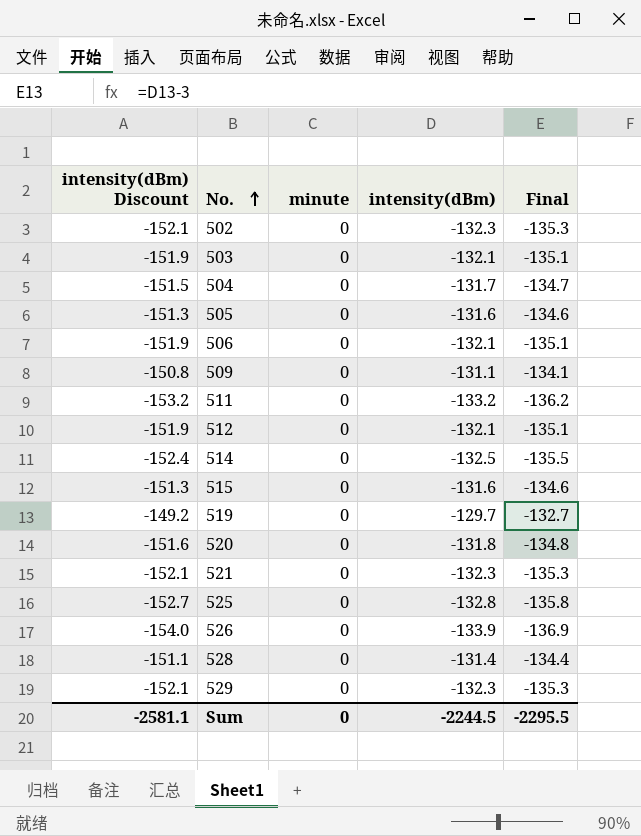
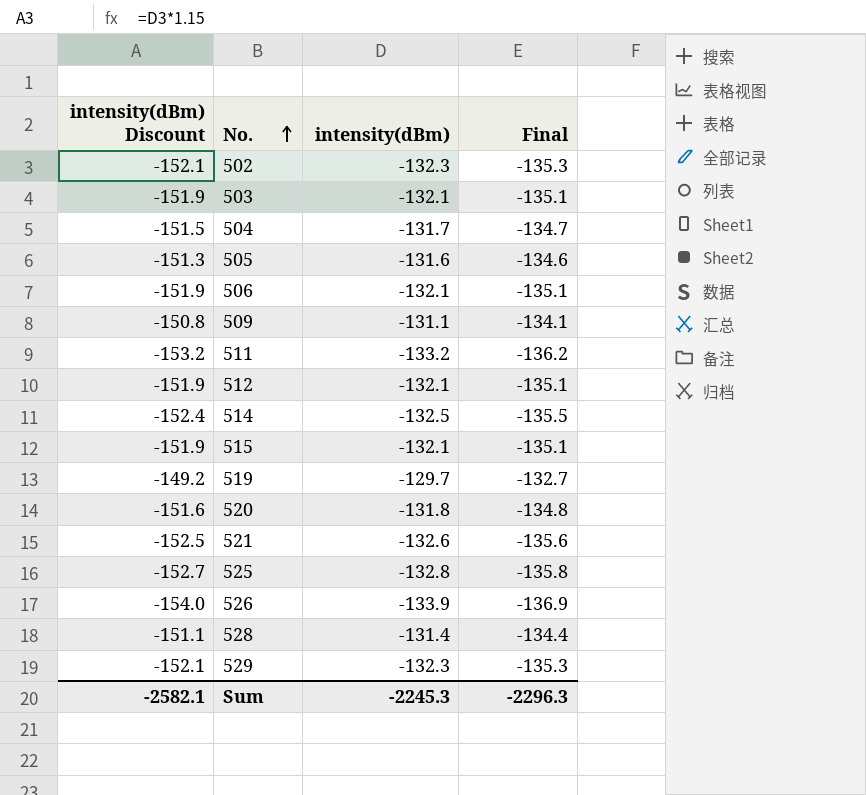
column minute | position: 3 -> none
515 | intensity(dBm) Discount: -151.3 -> -151.9
515 | intensity(dBm): -131.6 -> -132.1
515 | Final: -134.6 -> -135.1
521 | intensity(dBm) Discount: -152.1 -> -152.5
521 | intensity(dBm): -132.3 -> -132.6
521 | Final: -135.3 -> -135.6
Sum | intensity(dBm) Discount: -2581.1 -> -2582.1
Sum | intensity(dBm): -2244.5 -> -2245.3
Sum | Final: -2295.5 -> -2296.3

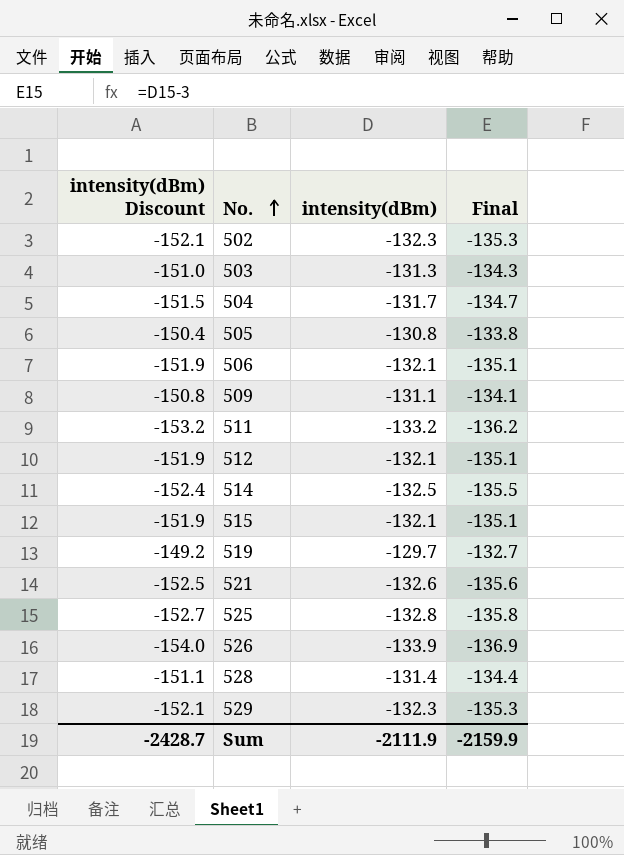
row 520: -151.6 | -131.8 | -134.8 -> none
503 | intensity(dBm) Discount: -151.9 -> -151.0
503 | intensity(dBm): -132.1 -> -131.3
503 | Final: -135.1 -> -134.3
505 | intensity(dBm) Discount: -151.3 -> -150.4
505 | intensity(dBm): -131.6 -> -130.8
505 | Final: -134.6 -> -133.8
Sum | intensity(dBm) Discount: -2582.1 -> -2428.7
Sum | intensity(dBm): -2245.3 -> -2111.9
Sum | Final: -2296.3 -> -2159.9

